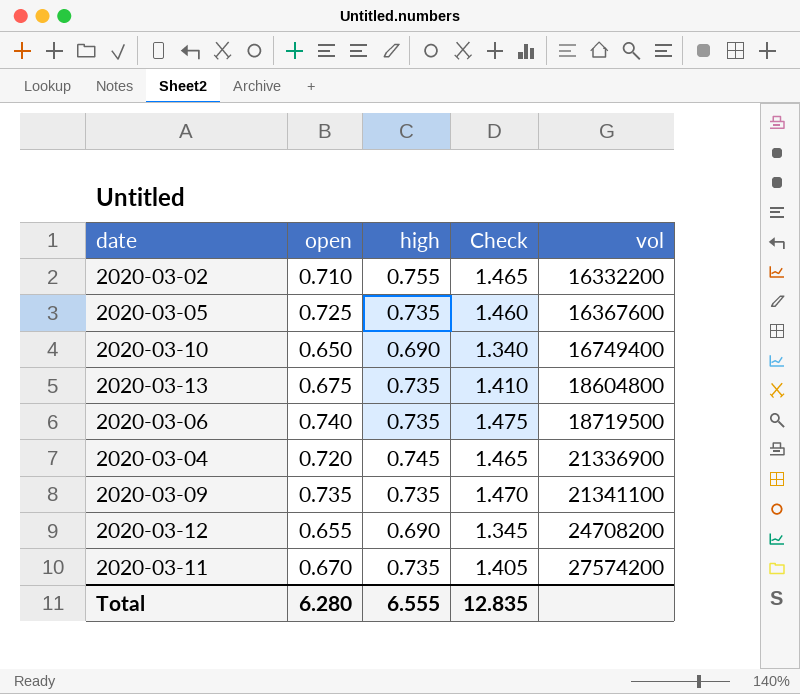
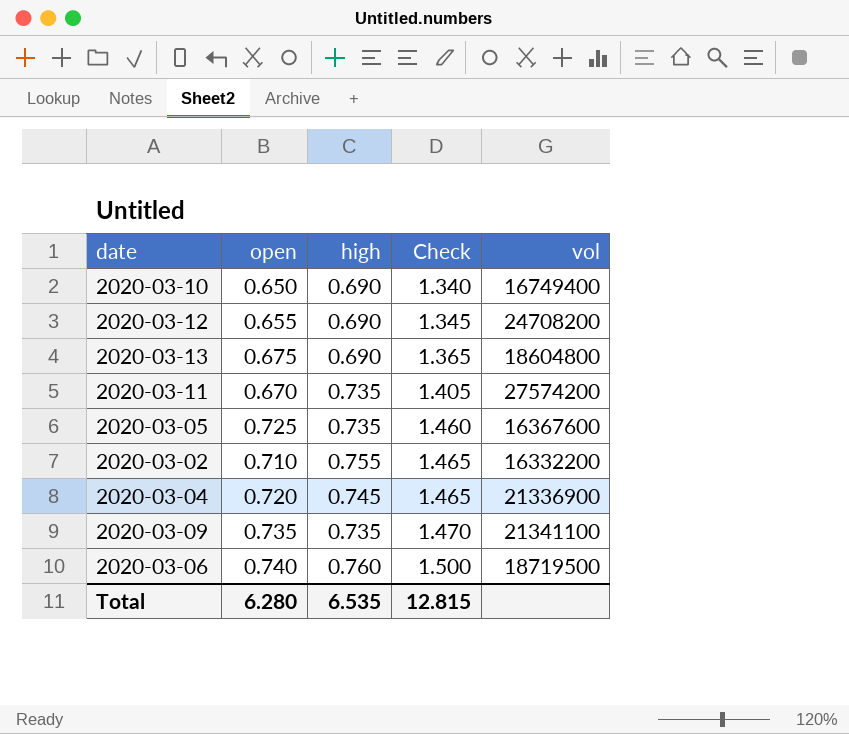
row order: vol ascending -> Check ascending
2020-03-13 | high: 0.735 -> 0.690
2020-03-13 | Check: 1.410 -> 1.365
2020-03-06 | high: 0.735 -> 0.760
2020-03-06 | Check: 1.475 -> 1.500
Total | high: 6.555 -> 6.535
Total | Check: 12.835 -> 12.815

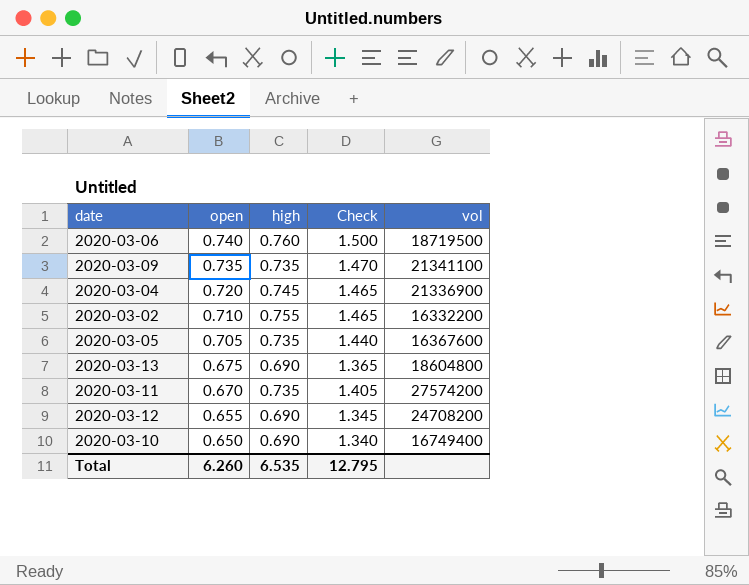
row order: Check ascending -> open descending
2020-03-05 | open: 0.725 -> 0.705
2020-03-05 | Check: 1.460 -> 1.440
Total | open: 6.280 -> 6.260
Total | Check: 12.815 -> 12.795

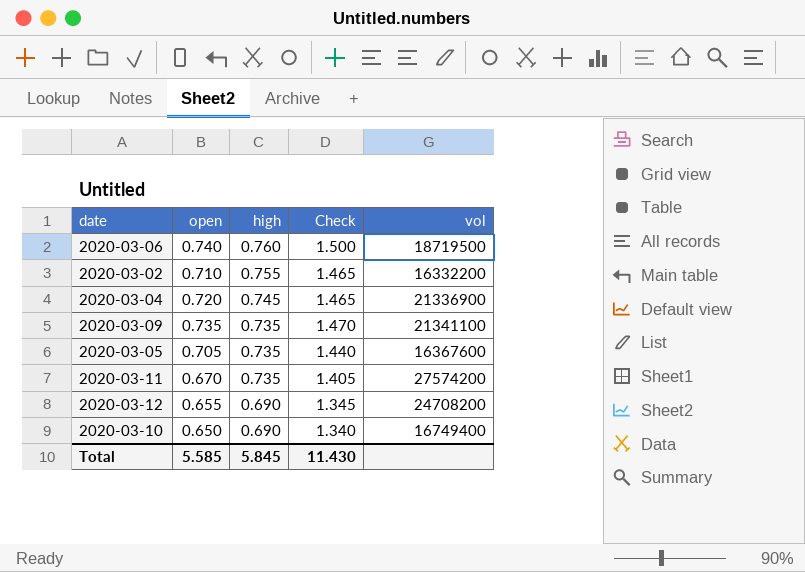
row order: open descending -> high descending
row 2020-03-13: 0.675 | 0.690 | 1.365 | 18604800 -> none
Total | open: 6.260 -> 5.585
Total | high: 6.535 -> 5.845
Total | Check: 12.795 -> 11.430

